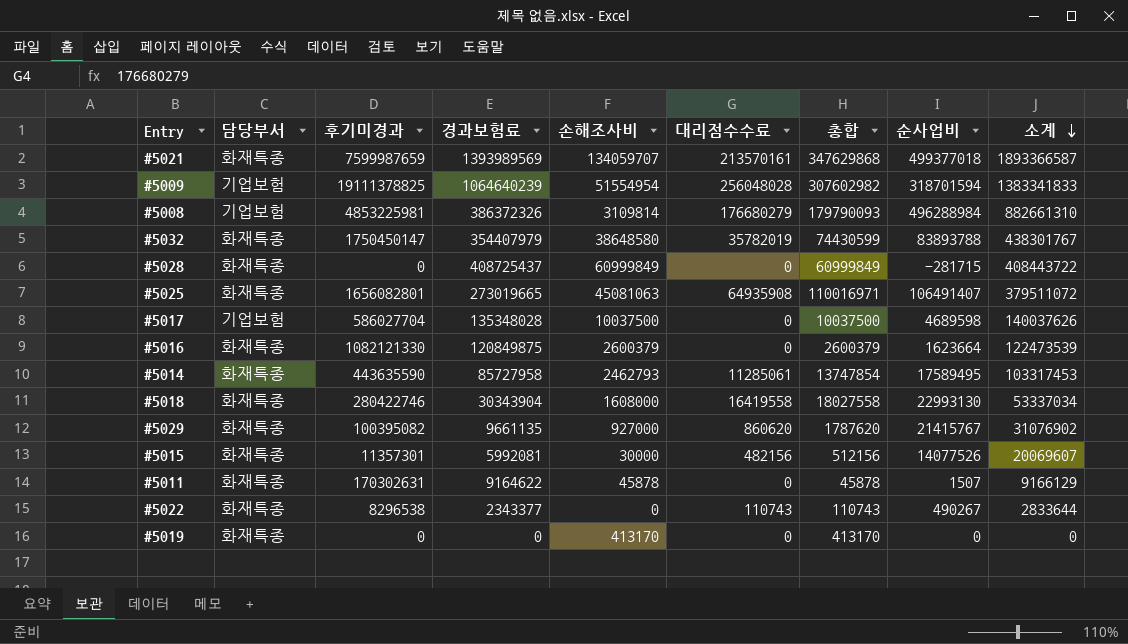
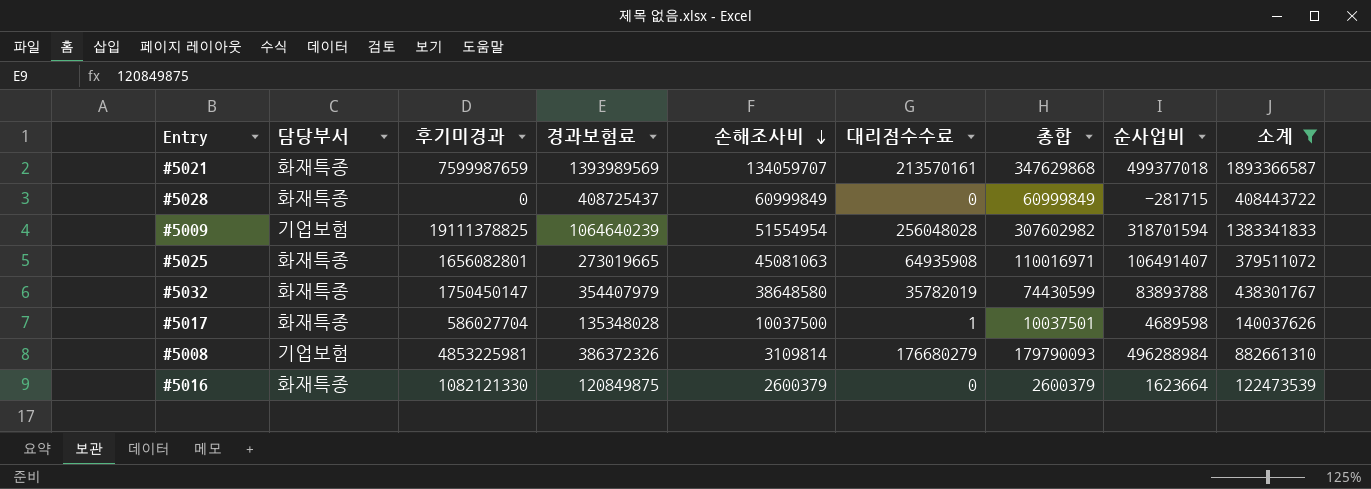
filter: none -> 소계 >= 122473539
row order: 소계 descending -> 손해조사비 descending
#5017 | 담당부서: 기업보험 -> 화재특종
#5017 | 대리점수수료: 0 -> 1
#5017 | 총합: 10037500 -> 10037501

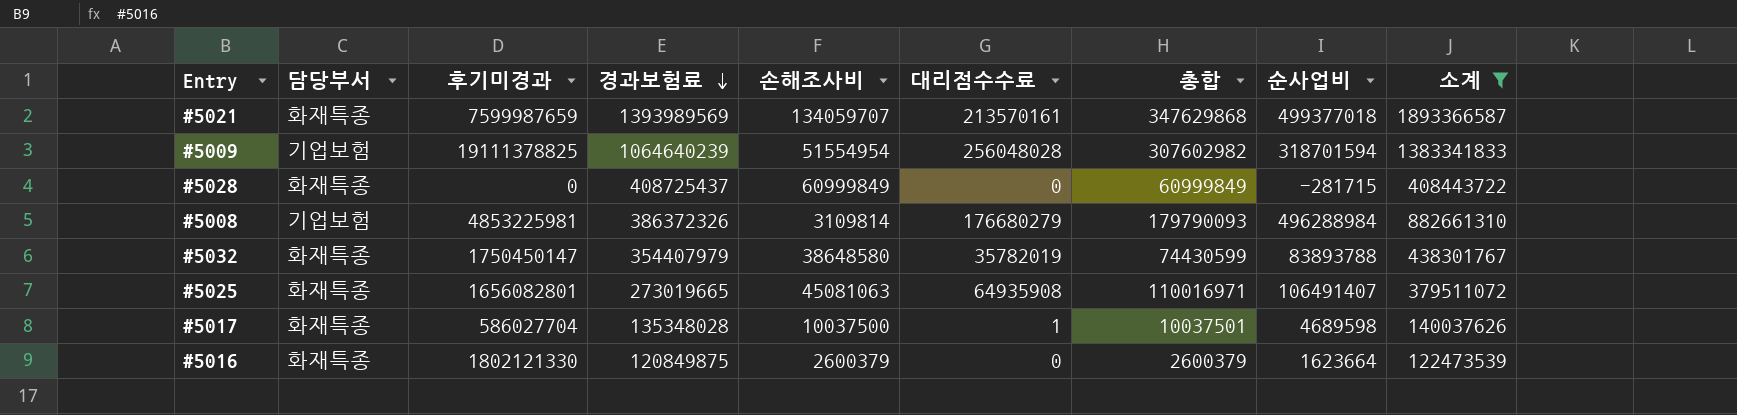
row order: 손해조사비 descending -> 경과보험료 descending
#5016 | 후기미경과: 1082121330 -> 1802121330

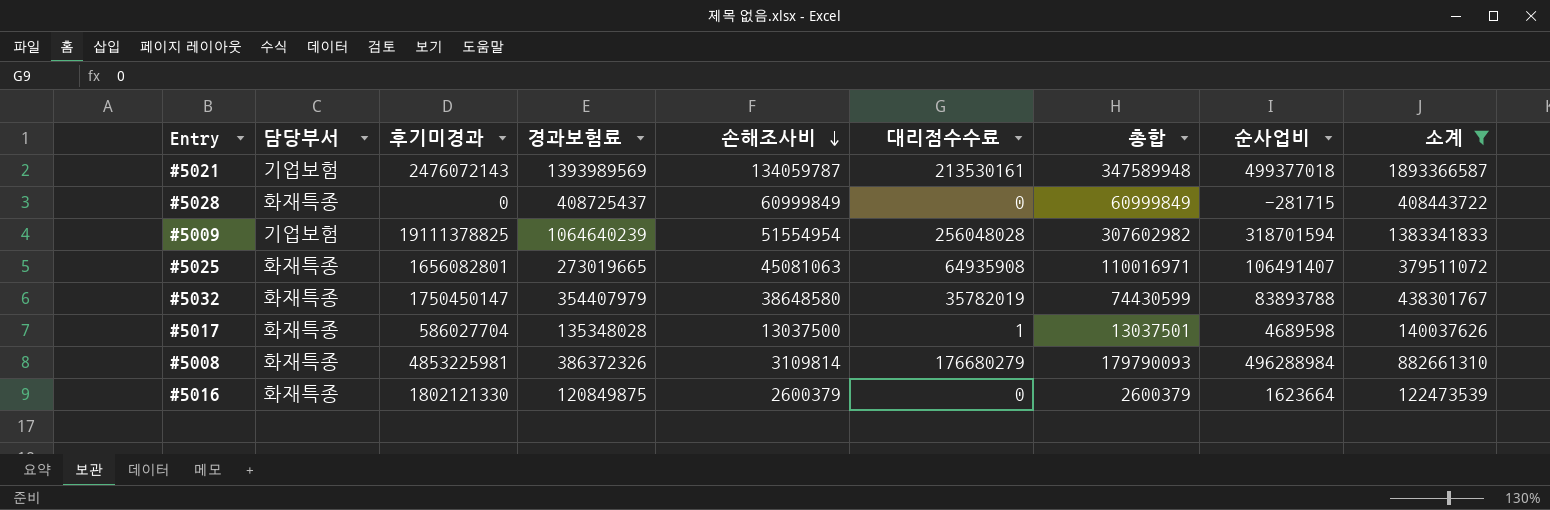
row order: 경과보험료 descending -> 손해조사비 descending
#5021 | 담당부서: 화재특종 -> 기업보험
#5021 | 후기미경과: 7599987659 -> 2476072143
#5021 | 손해조사비: 134059707 -> 134059787
#5021 | 대리점수수료: 213570161 -> 213530161
#5021 | 총합: 347629868 -> 347589948
#5017 | 손해조사비: 10037500 -> 13037500
#5017 | 총합: 10037501 -> 13037501
#5008 | 담당부서: 기업보험 -> 화재특종

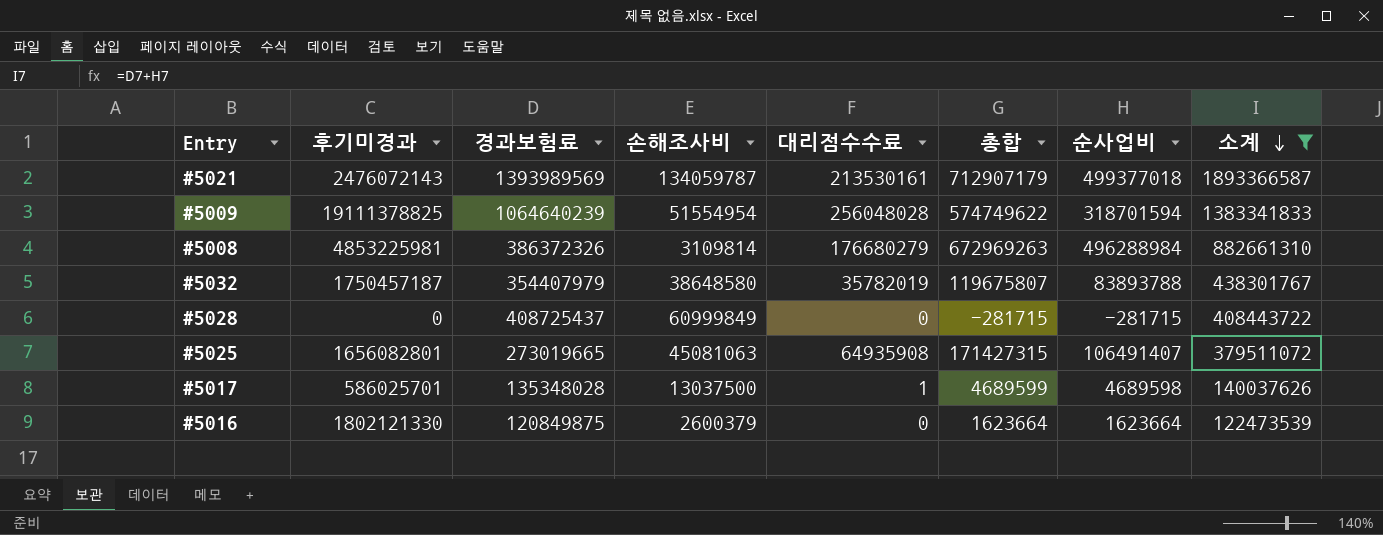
row order: 손해조사비 descending -> 소계 descending
column 담당부서 | position: 2 -> none
column 총합 | formula: [손해조사비] + [대리점수수료] -> [대리점수수료] + [순사업비]
#5032 | 후기미경과: 1750450147 -> 1750457187
#5017 | 후기미경과: 586027704 -> 586025701

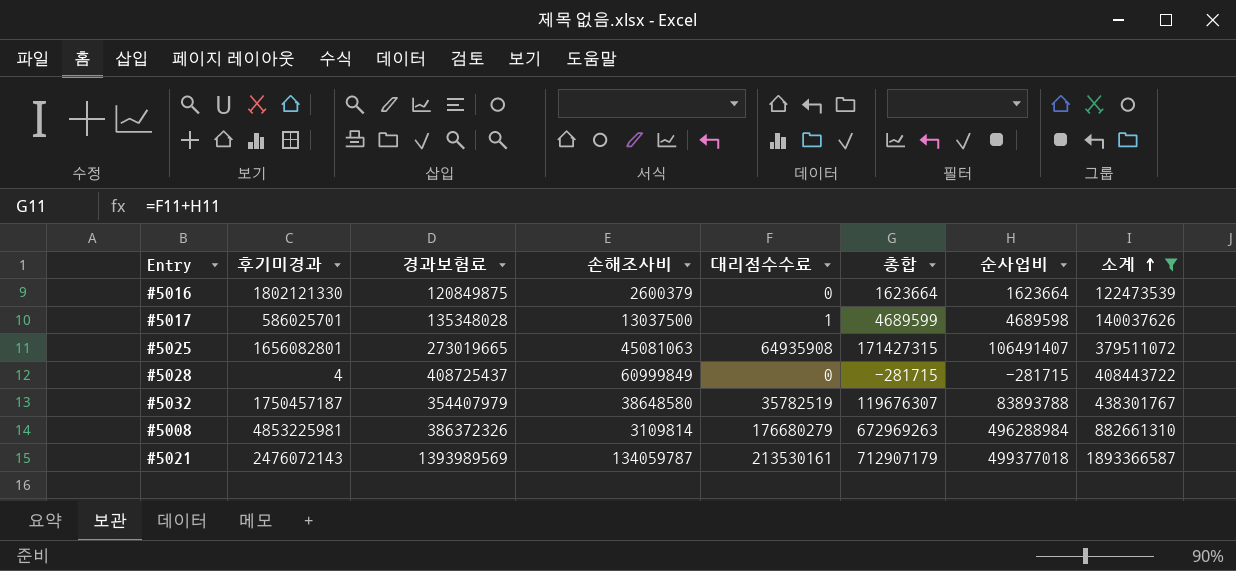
row order: 소계 descending -> 소계 ascending
row #5009: 19111378825 | 1064640239 | 51554954 | 256048028 | 574749622 | 318701594 | 1383341833 -> none
#5028 | 후기미경과: 0 -> 4
#5032 | 대리점수수료: 35782019 -> 35782519
#5032 | 총합: 119675807 -> 119676307

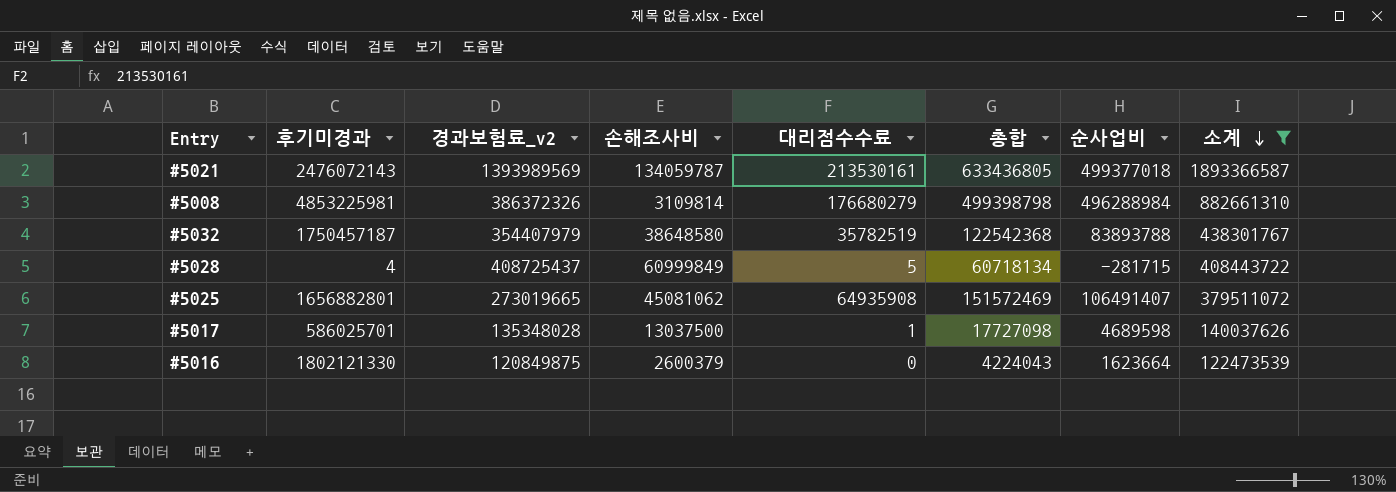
row order: 소계 ascending -> 소계 descending
column name: 경과보험료 -> 경과보험료_v2
column 총합 | formula: [대리점수수료] + [순사업비] -> [손해조사비] + [순사업비]
#5028 | 대리점수수료: 0 -> 5
#5025 | 후기미경과: 1656082801 -> 1656882801
#5025 | 손해조사비: 45081063 -> 45081062

